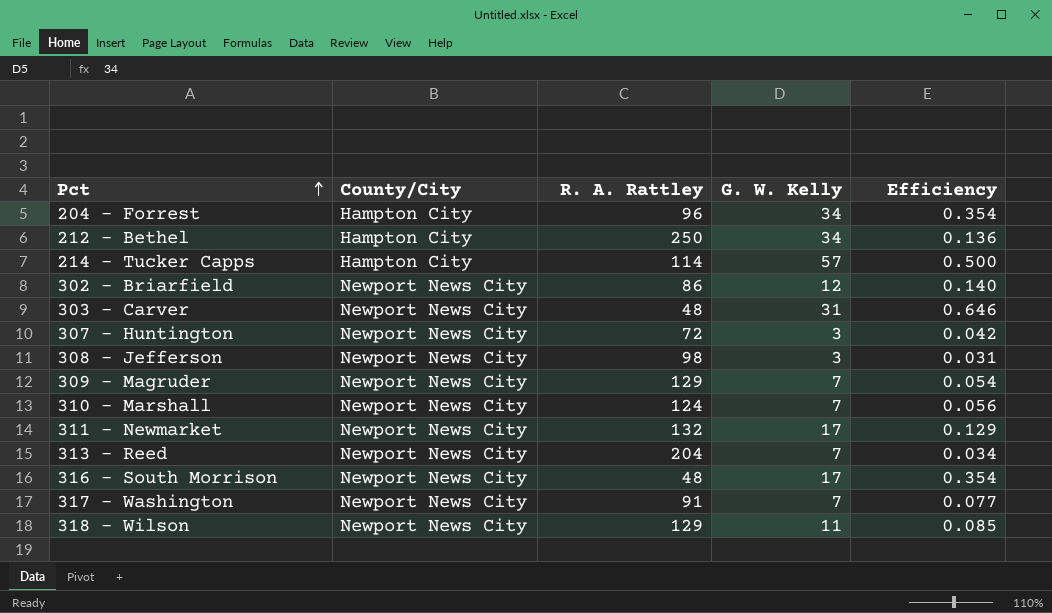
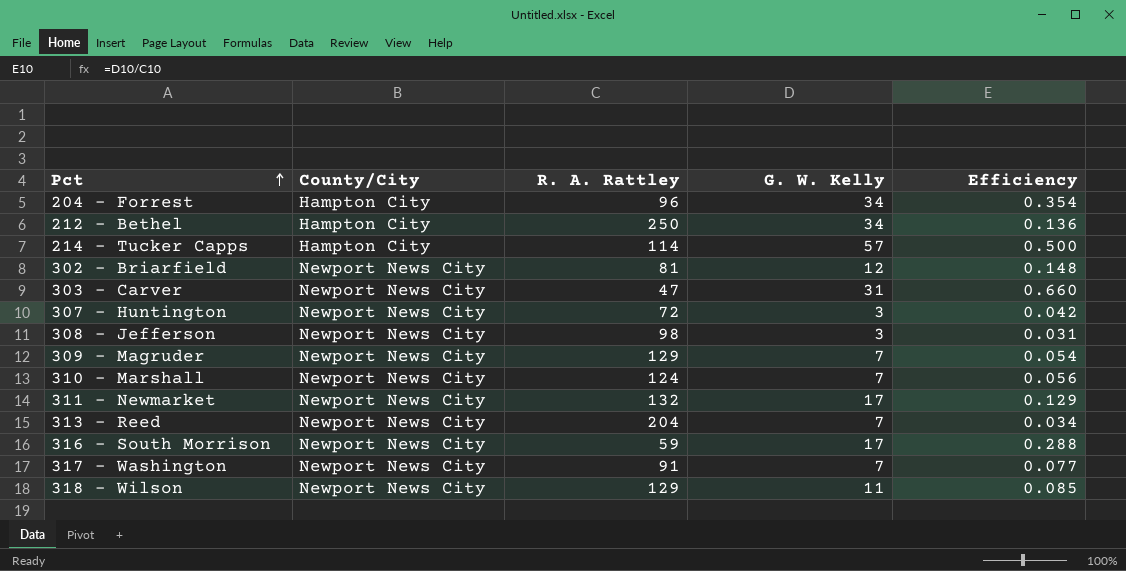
302 - Briarfield | R. A. Rattley: 86 -> 81
302 - Briarfield | Efficiency: 0.140 -> 0.148
303 - Carver | R. A. Rattley: 48 -> 47
303 - Carver | Efficiency: 0.646 -> 0.660
316 - South Morrison | R. A. Rattley: 48 -> 59
316 - South Morrison | Efficiency: 0.354 -> 0.288

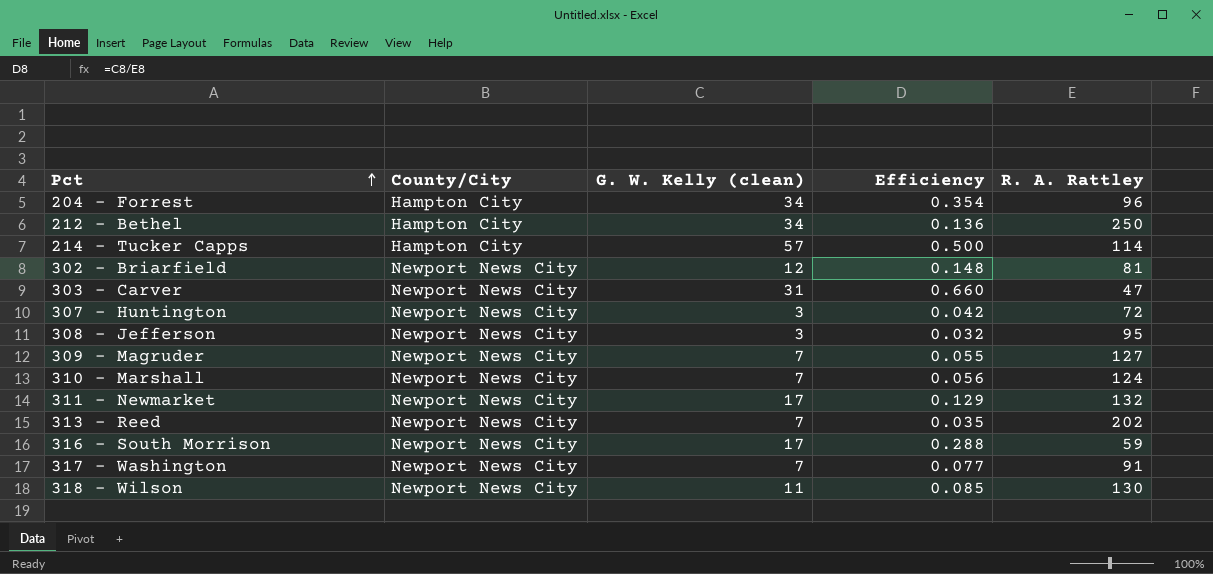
column name: G. W. Kelly -> G. W. Kelly (clean)
column R. A. Rattley | position: 3 -> 5
308 - Jefferson | Efficiency: 0.031 -> 0.032
308 - Jefferson | R. A. Rattley: 98 -> 95
309 - Magruder | Efficiency: 0.054 -> 0.055
309 - Magruder | R. A. Rattley: 129 -> 127
313 - Reed | Efficiency: 0.034 -> 0.035
313 - Reed | R. A. Rattley: 204 -> 202
318 - Wilson | R. A. Rattley: 129 -> 130

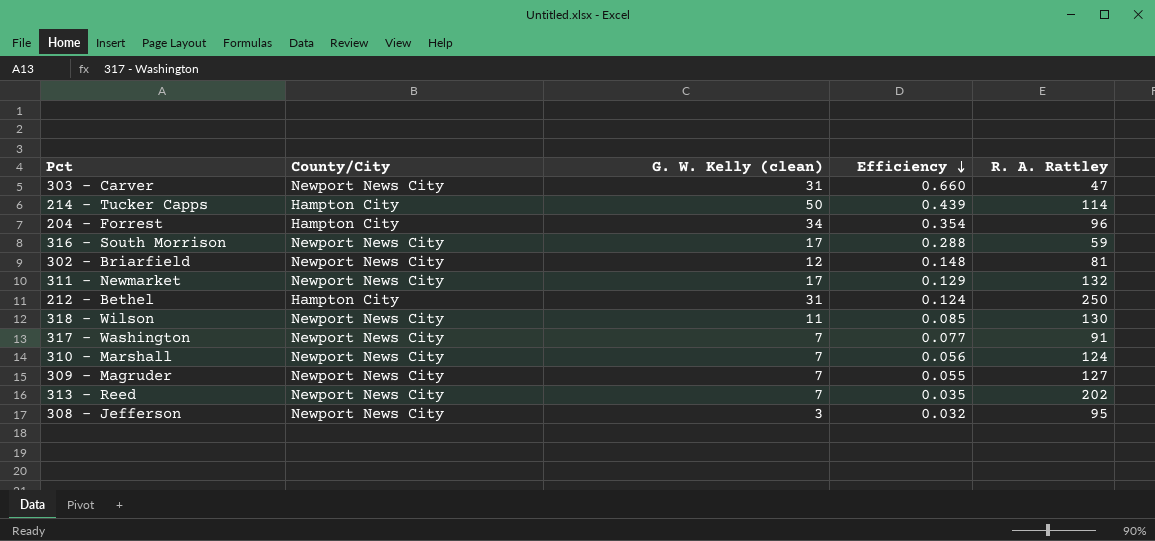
row order: Pct ascending -> Efficiency descending
row 307 - Huntington: Newport News City | 3 | 0.042 | 72 -> none
214 - Tucker Capps | G. W. Kelly (clean): 57 -> 50
214 - Tucker Capps | Efficiency: 0.500 -> 0.439
212 - Bethel | G. W. Kelly (clean): 34 -> 31
212 - Bethel | Efficiency: 0.136 -> 0.124

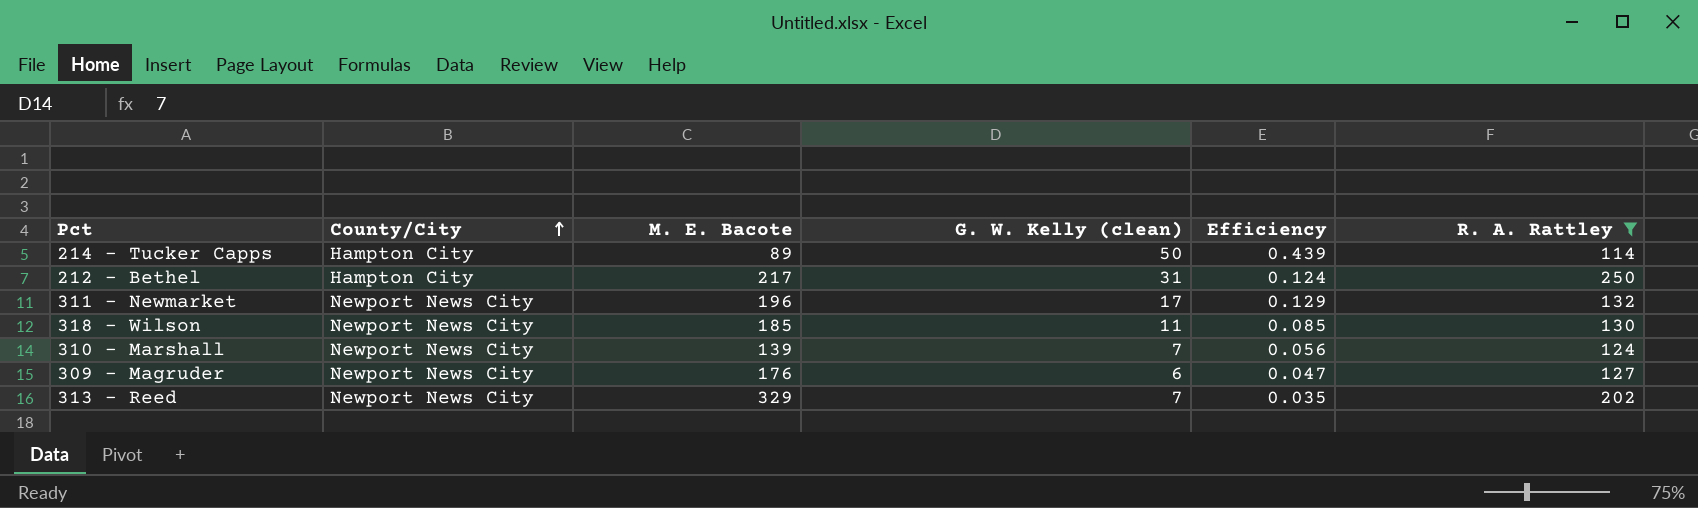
filter: none -> R. A. Rattley >= 114
row order: Efficiency descending -> County/City ascending
column M. E. Bacote | position: none -> 3
309 - Magruder | G. W. Kelly (clean): 7 -> 6
309 - Magruder | Efficiency: 0.055 -> 0.047

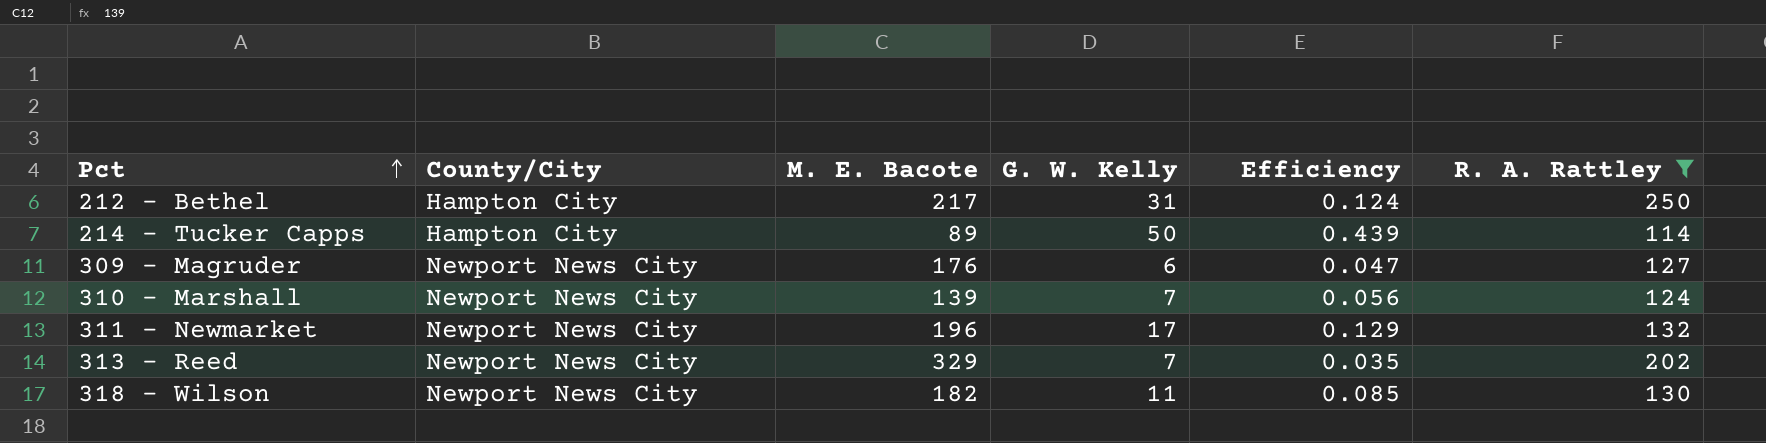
row order: County/City ascending -> Pct ascending
column name: G. W. Kelly (clean) -> G. W. Kelly
318 - Wilson | M. E. Bacote: 185 -> 182

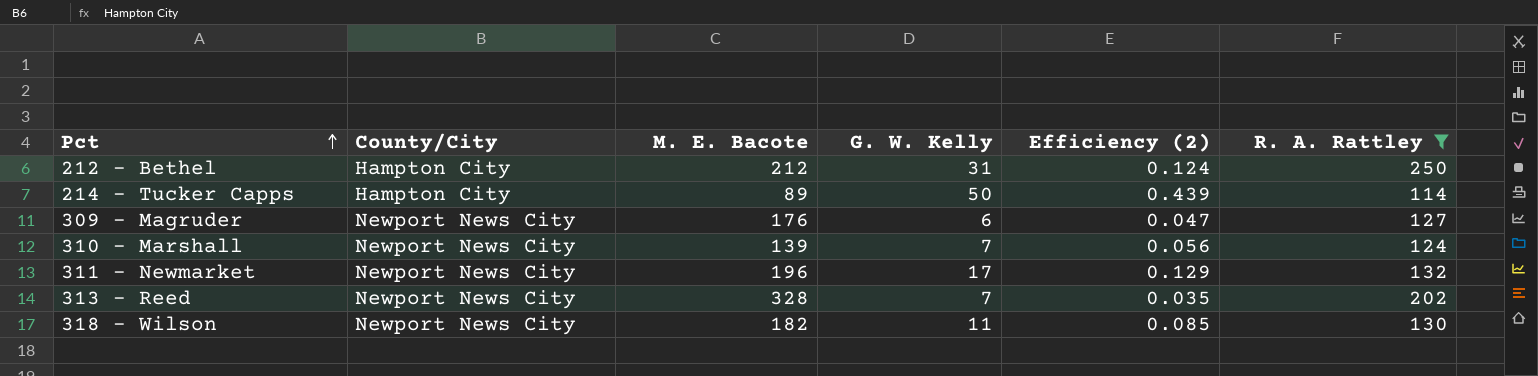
column name: Efficiency -> Efficiency (2)
212 - Bethel | M. E. Bacote: 217 -> 212
313 - Reed | M. E. Bacote: 329 -> 328

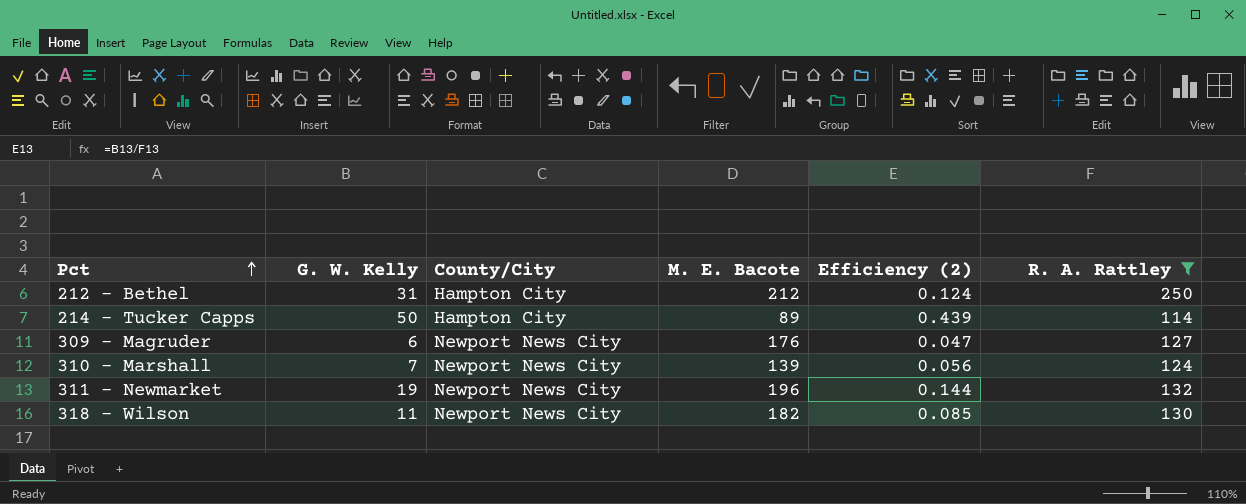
column G. W. Kelly | position: 4 -> 2
row 313 - Reed: Newport News City | 328 | 7 | 0.035 | 202 -> none
311 - Newmarket | G. W. Kelly: 17 -> 19
311 - Newmarket | Efficiency (2): 0.129 -> 0.144

